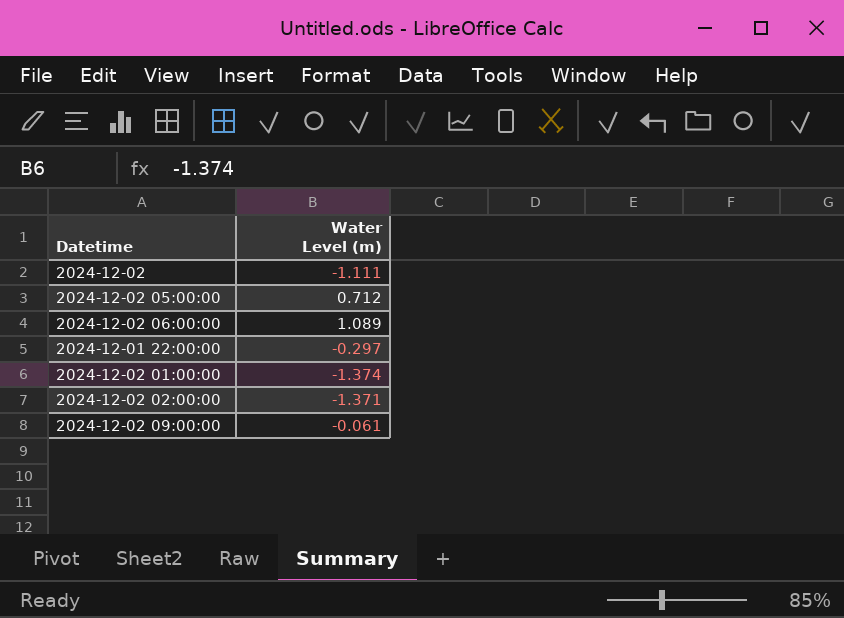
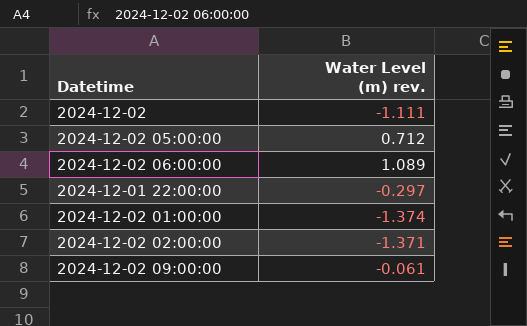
column name: Water Level (m) -> Water Level (m) rev.

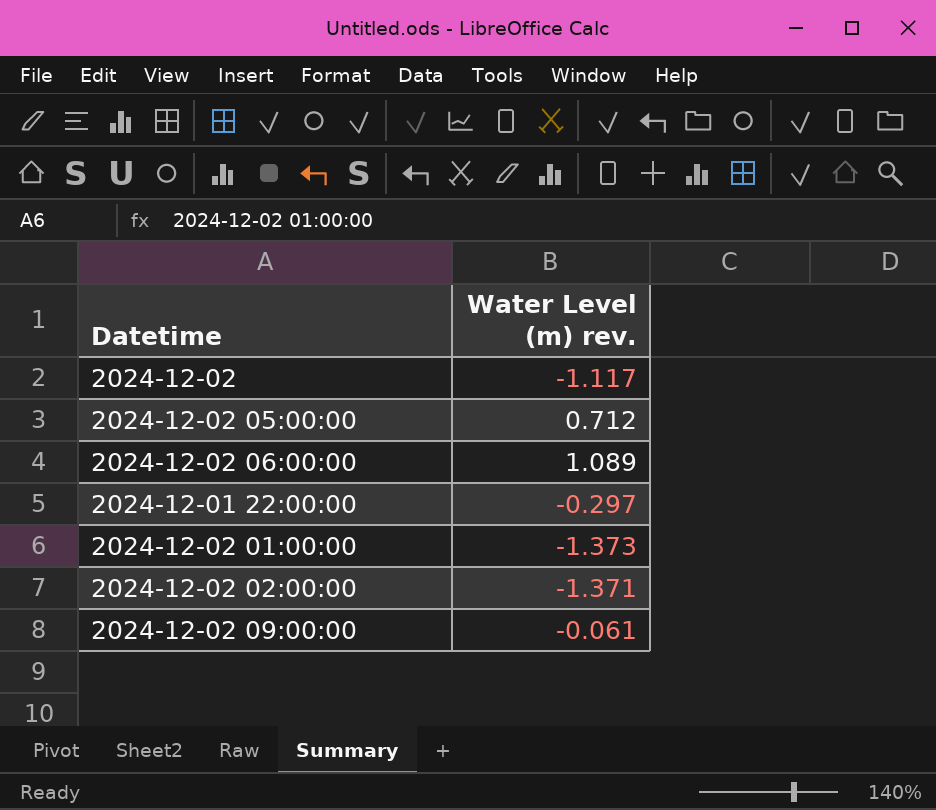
2024-12-02 | Water Level (m) rev.: -1.111 -> -1.117
2024-12-02 01:00:00 | Water Level (m) rev.: -1.374 -> -1.373

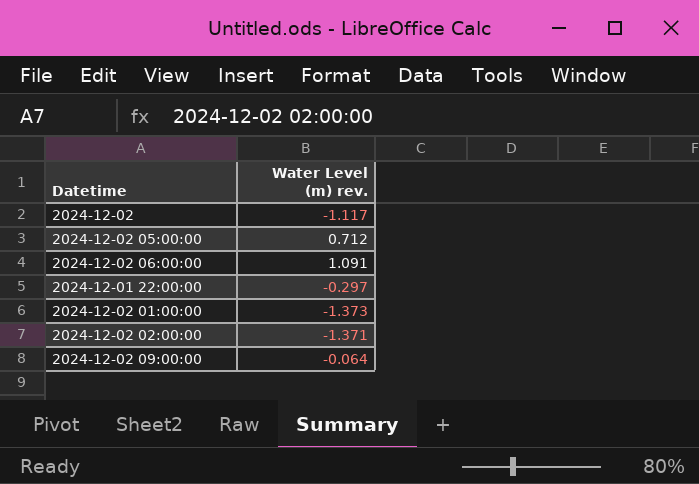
2024-12-02 06:00:00 | Water Level (m) rev.: 1.089 -> 1.091
2024-12-02 09:00:00 | Water Level (m) rev.: -0.061 -> -0.064

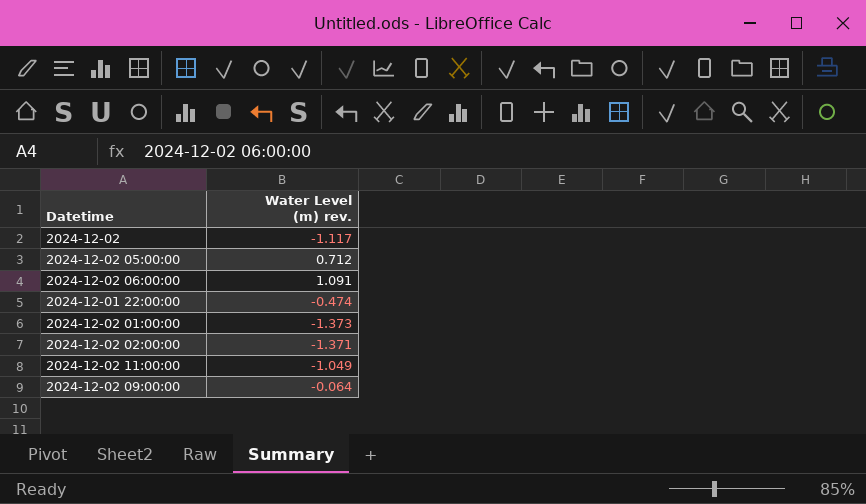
2024-12-01 22:00:00 | Water Level (m) rev.: -0.297 -> -0.474
row 2024-12-02 11:00:00: none -> -1.049

